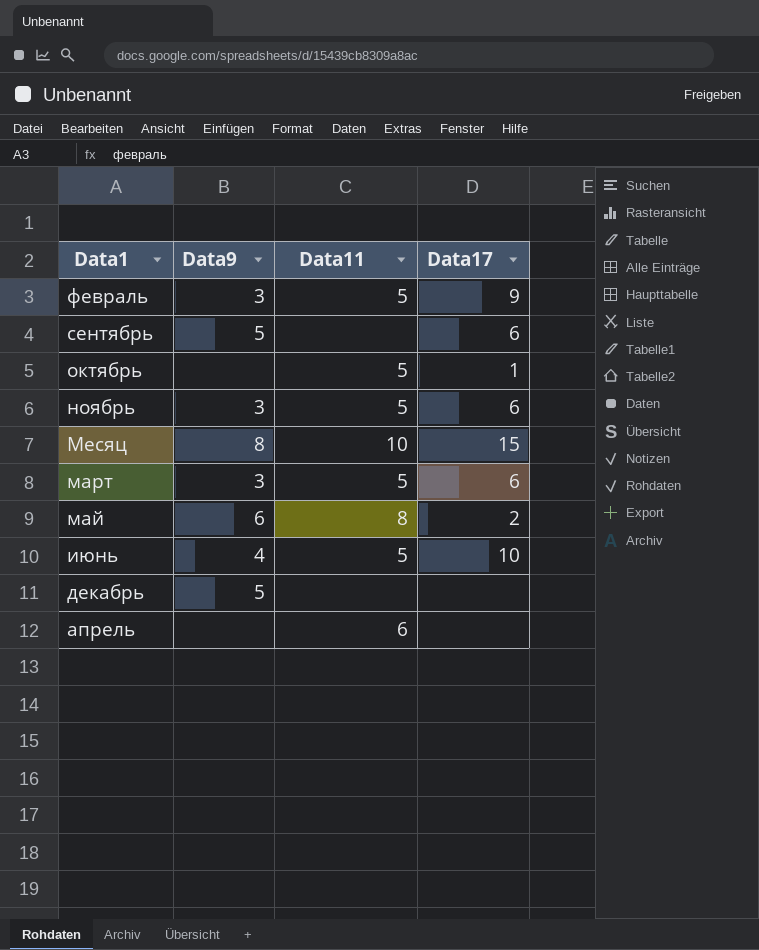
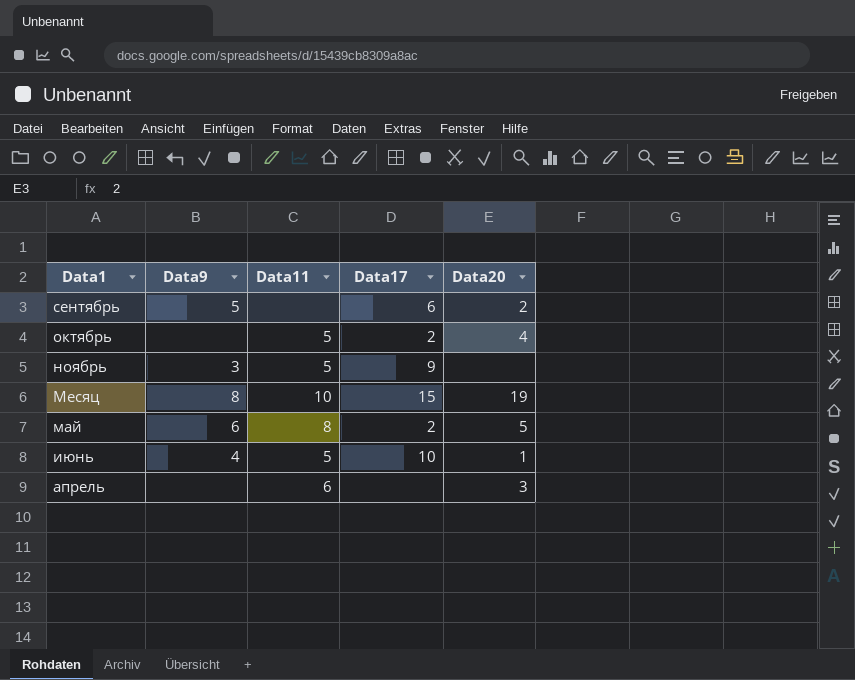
column Data20 | position: none -> 5
row февраль: 3 | 5 | 9 -> none
row март: 3 | 5 | 6 -> none
row декабрь: 5 | none | none -> none
октябрь | Data17: 1 -> 2
ноябрь | Data17: 6 -> 9

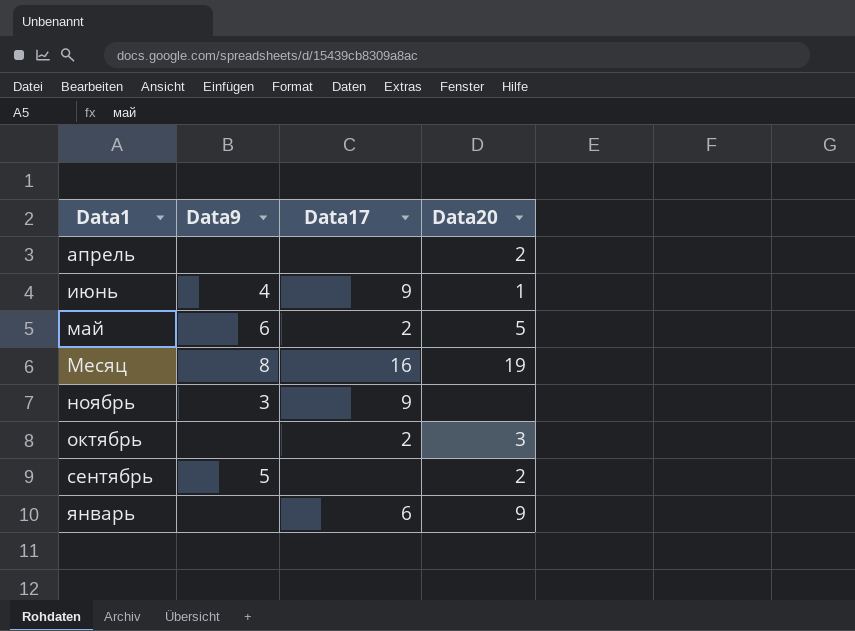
row order: Data1 descending -> Data1 ascending
column Data11 | position: 3 -> none
апрель | Data20: 3 -> 2
июнь | Data17: 10 -> 9
Месяц | Data17: 15 -> 16
октябрь | Data20: 4 -> 3
сентябрь | Data17: 6 -> none
row январь: none -> none | 6 | 9

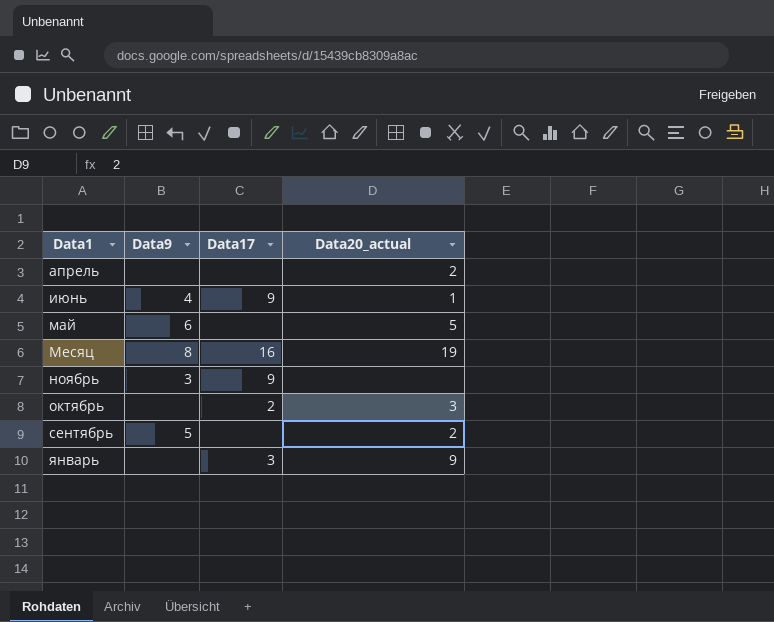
column name: Data20 -> Data20_actual
май | Data17: 2 -> none
январь | Data17: 6 -> 3

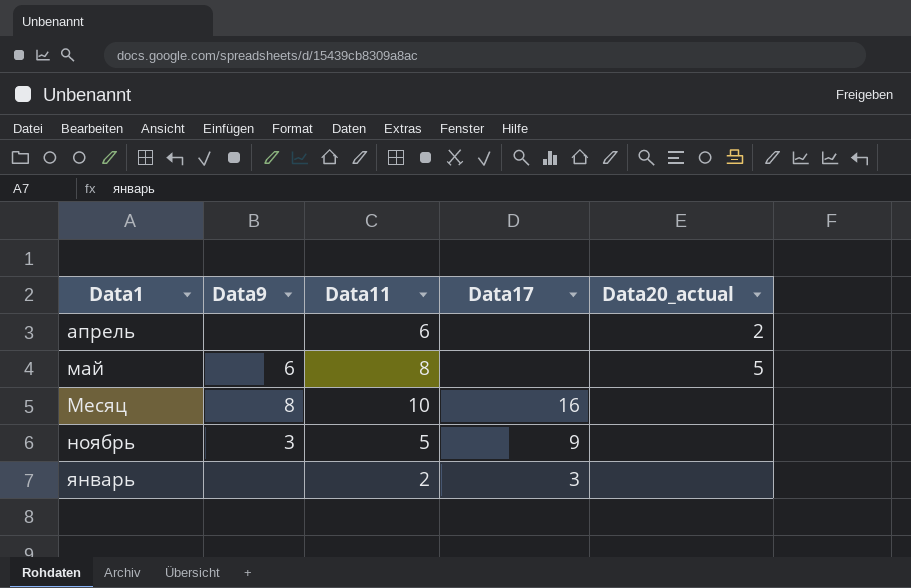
column Data11 | position: none -> 3
row июнь: 4 | 9 | 1 -> none
row октябрь: none | 2 | 3 -> none
row сентябрь: 5 | none | 2 -> none
Месяц | Data20_actual: 19 -> none
январь | Data20_actual: 9 -> none

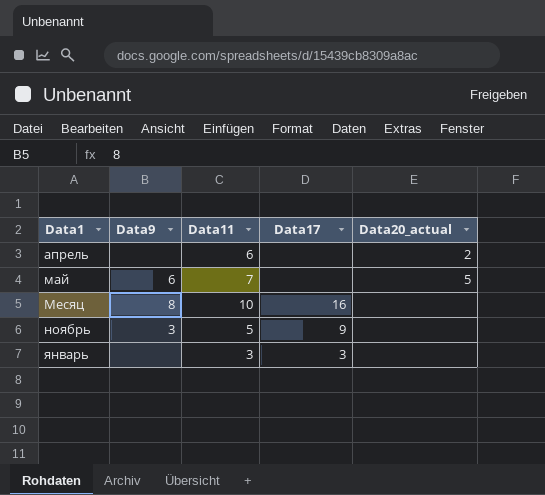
май | Data11: 8 -> 7
январь | Data11: 2 -> 3

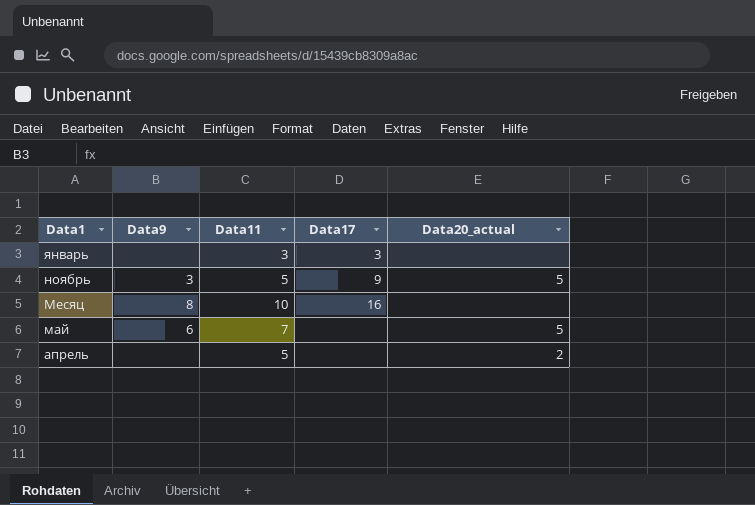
row order: Data1 ascending -> Data1 descending
ноябрь | Data20_actual: none -> 5
апрель | Data11: 6 -> 5

